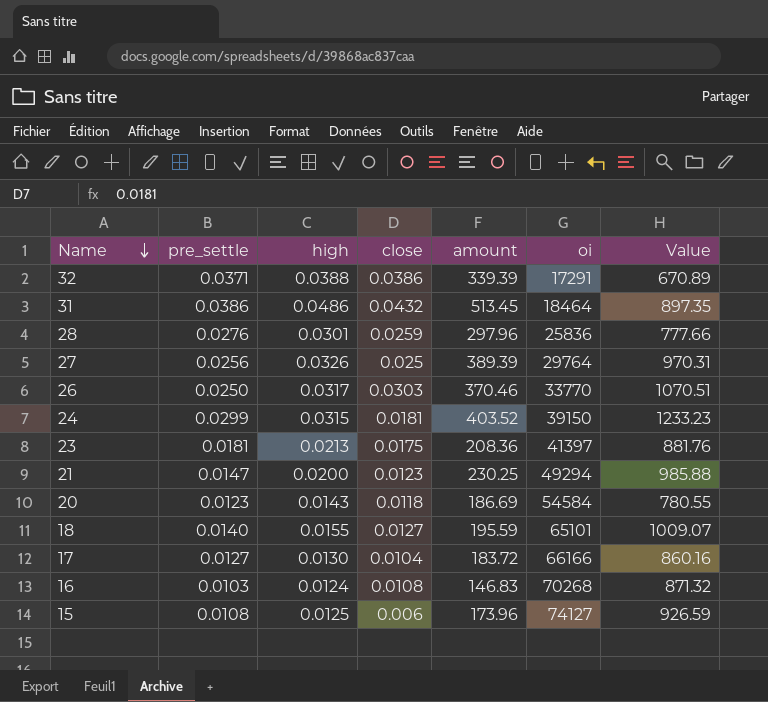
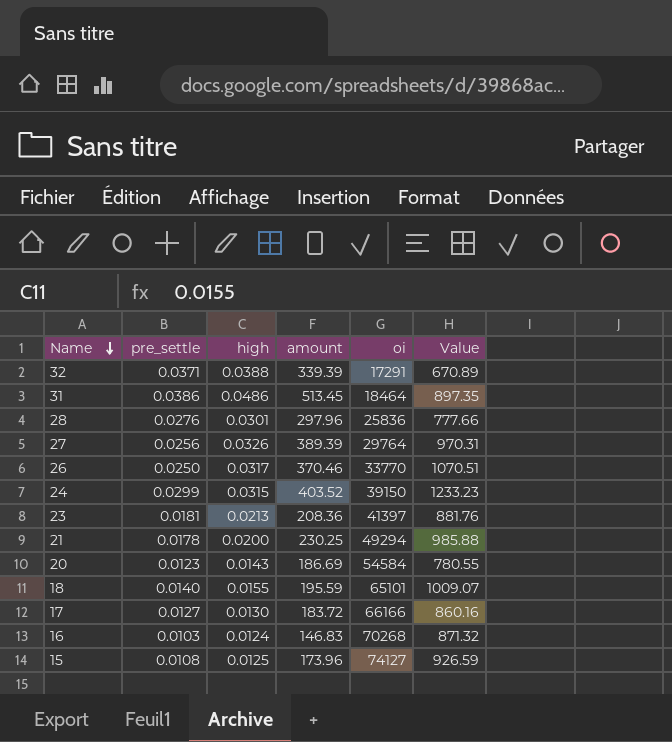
column close | position: 4 -> none
21 | pre_settle: 0.0147 -> 0.0178

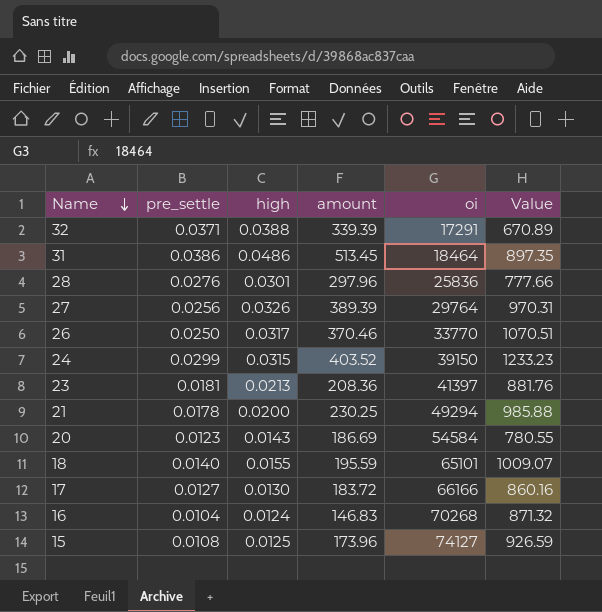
16 | pre_settle: 0.0103 -> 0.0104

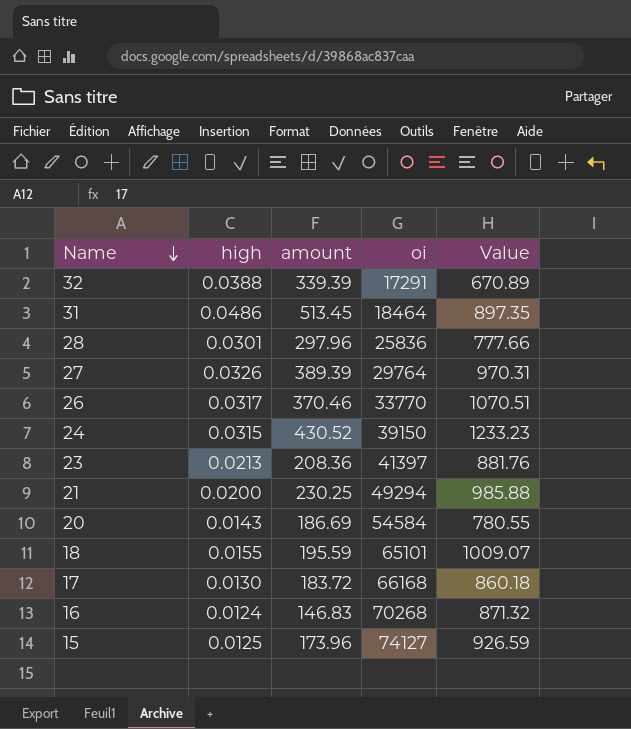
column pre_settle | position: 2 -> none
24 | amount: 403.52 -> 430.52
17 | oi: 66166 -> 66168
17 | Value: 860.16 -> 860.18

